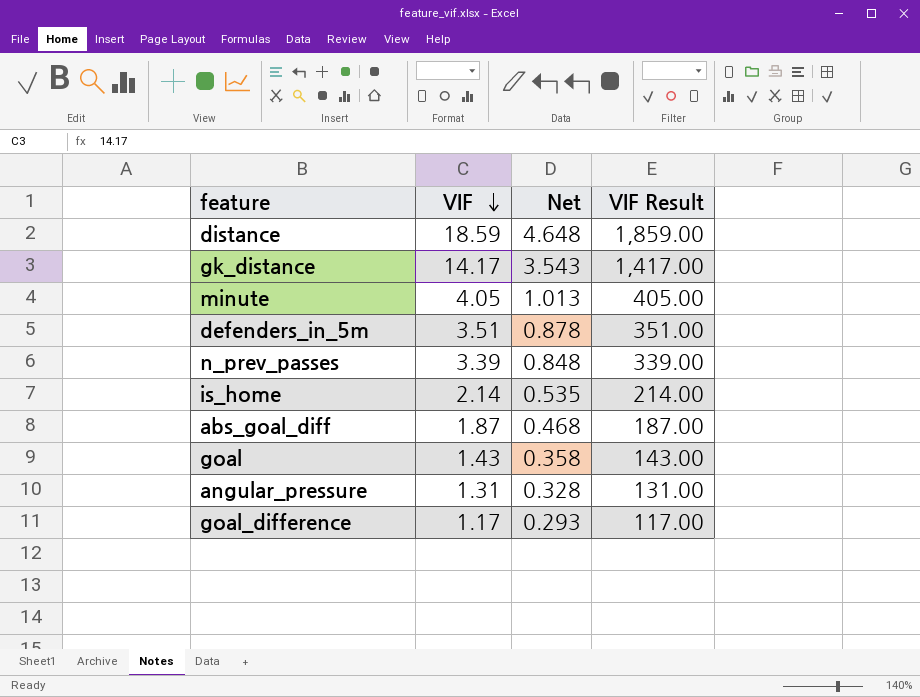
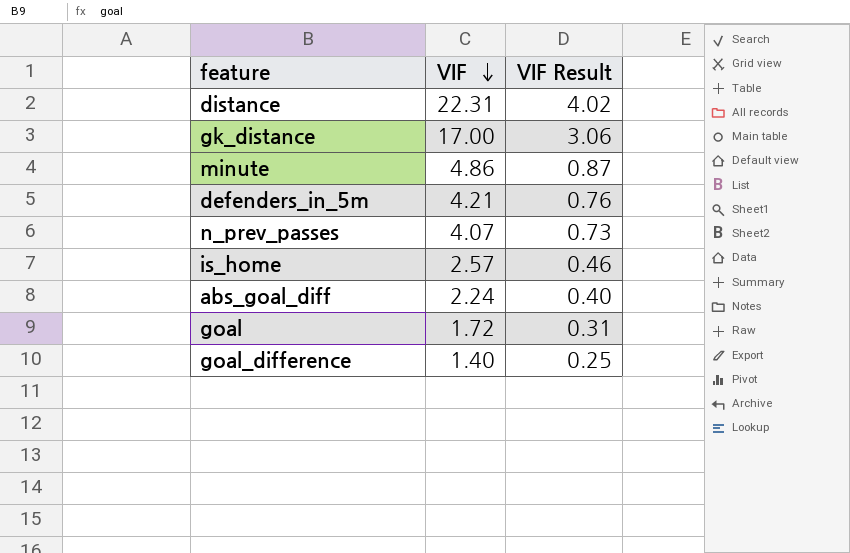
column Net | formula: [VIF] * 0.25 -> none
column VIF Result | formula: [VIF] * 100 -> [VIF] * 0.18
row angular_pressure: 1.31 | 0.328 | 131.00 -> none
distance | VIF: 18.59 -> 22.31
gk_distance | VIF: 14.17 -> 17.00
minute | VIF: 4.05 -> 4.86
defenders_in_5m | VIF: 3.51 -> 4.21
n_prev_passes | VIF: 3.39 -> 4.07
is_home | VIF: 2.14 -> 2.57
abs_goal_diff | VIF: 1.87 -> 2.24
goal | VIF: 1.43 -> 1.72
goal_difference | VIF: 1.17 -> 1.40

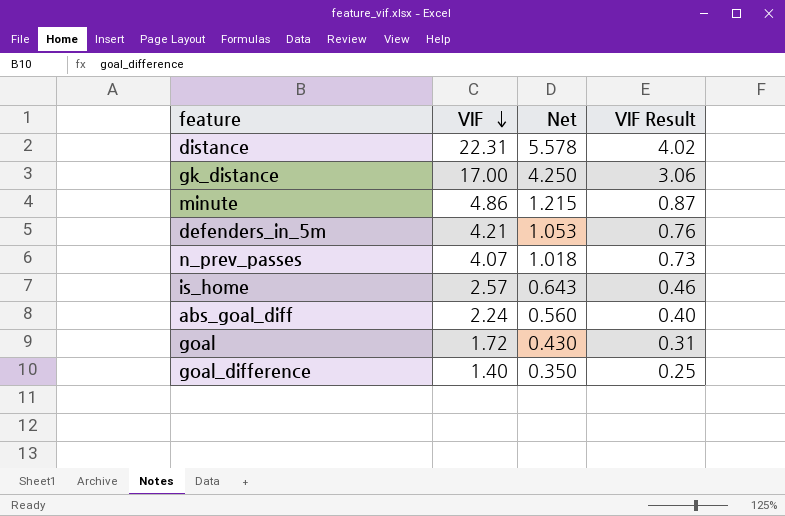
column Net | formula: none -> [VIF] * 0.25

